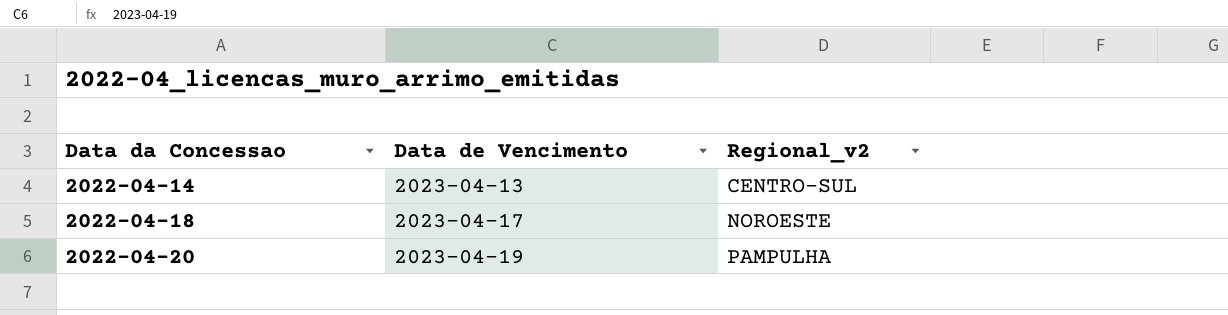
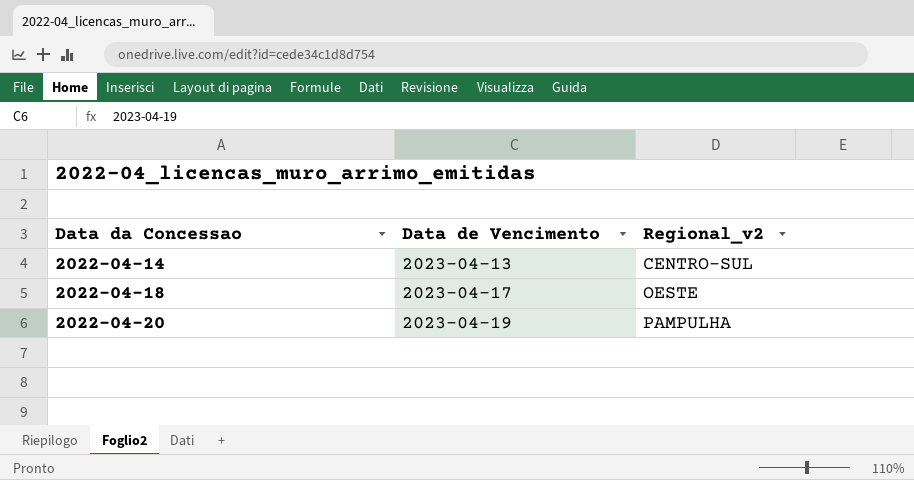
2022-04-18 | Regional_v2: NOROESTE -> OESTE

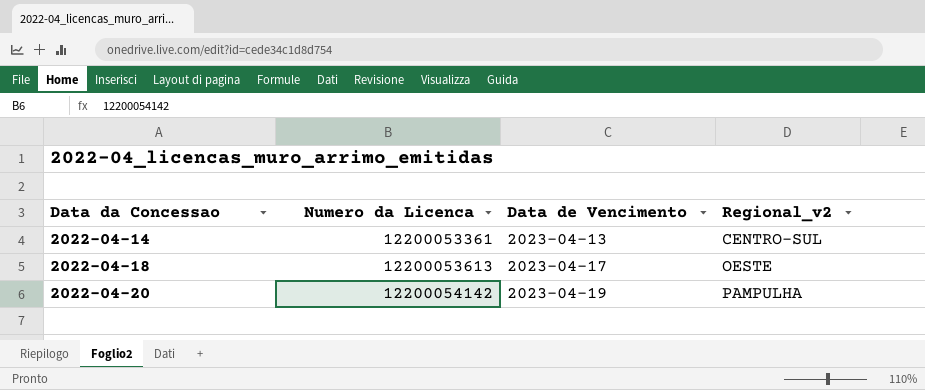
column Numero da Licenca | position: none -> 2

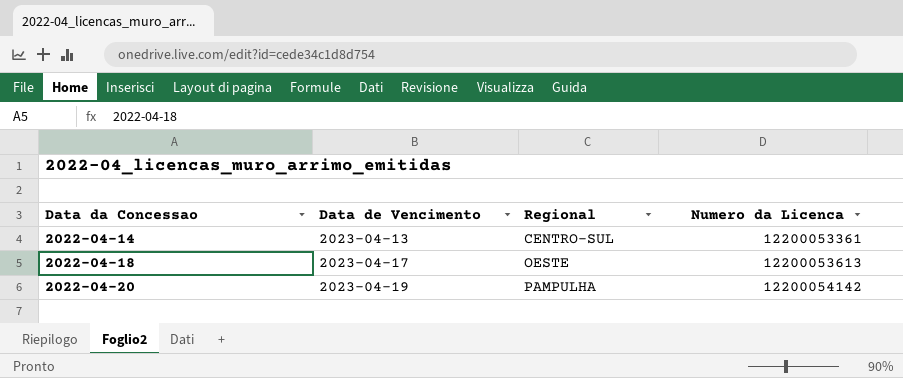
column name: Regional_v2 -> Regional
column Numero da Licenca | position: 2 -> 4

